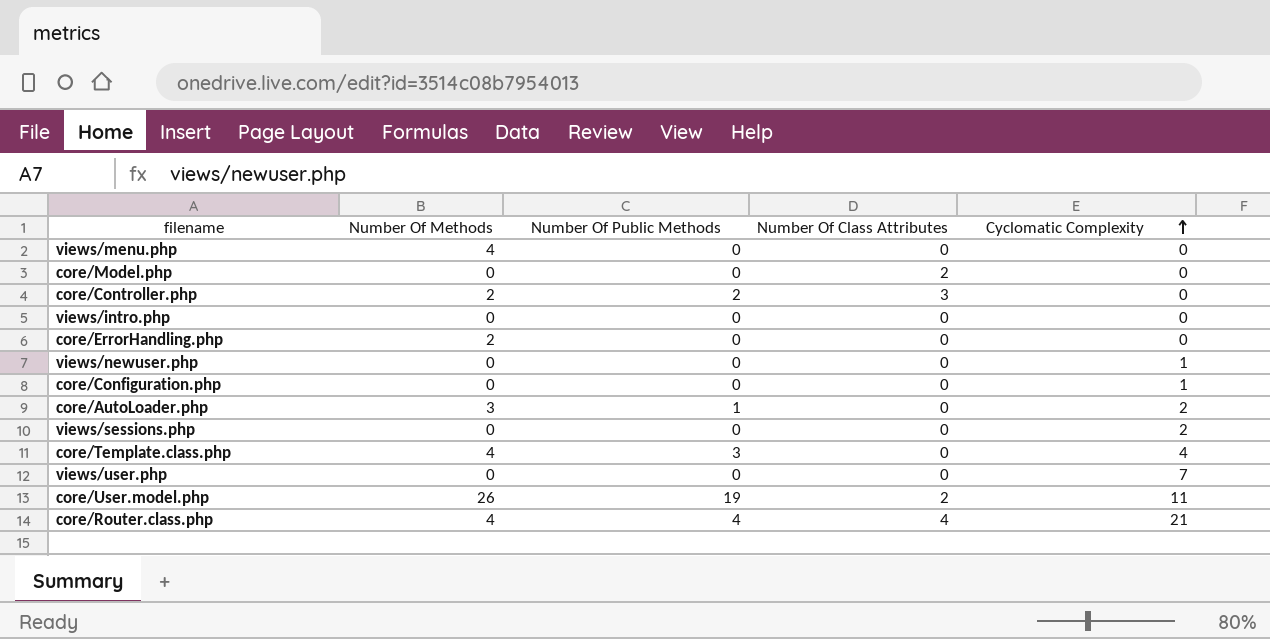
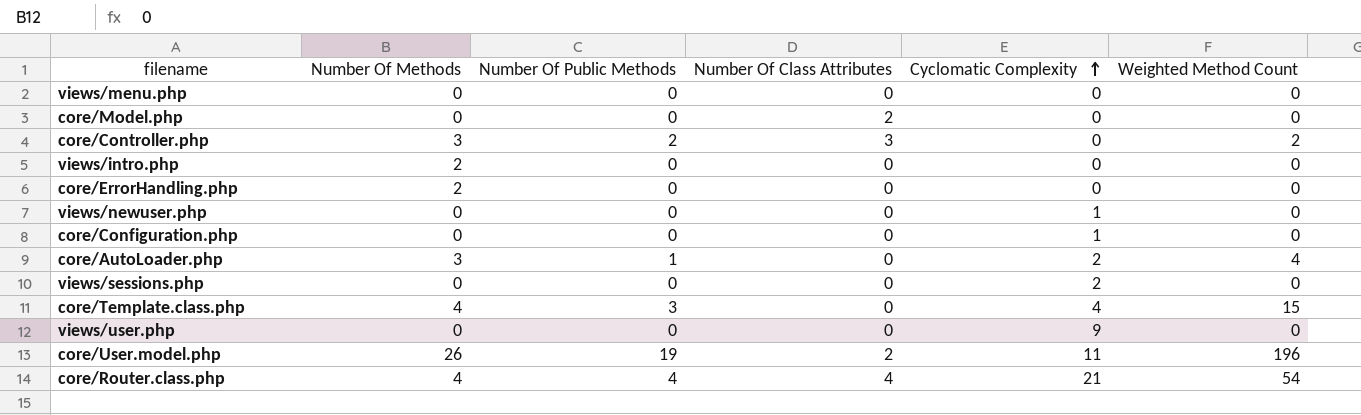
column Weighted Method Count | position: none -> 6
views/menu.php | Number Of Methods: 4 -> 0
core/Controller.php | Number Of Methods: 2 -> 3
views/intro.php | Number Of Methods: 0 -> 2
views/user.php | Cyclomatic Complexity: 7 -> 9

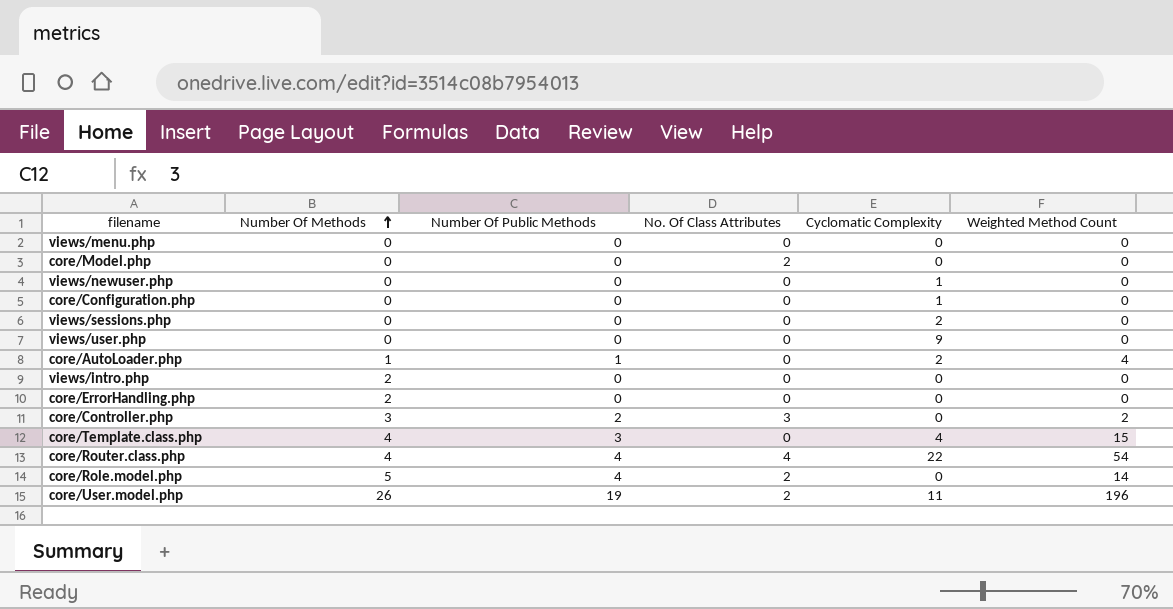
row order: Cyclomatic Complexity ascending -> Number Of Methods ascending
column name: Number Of Class Attributes -> No. Of Class Attributes
core/AutoLoader.php | Number Of Methods: 3 -> 1
core/Router.class.php | Cyclomatic Complexity: 21 -> 22
row core/Role.model.php: none -> 5 | 4 | 2 | 0 | 14

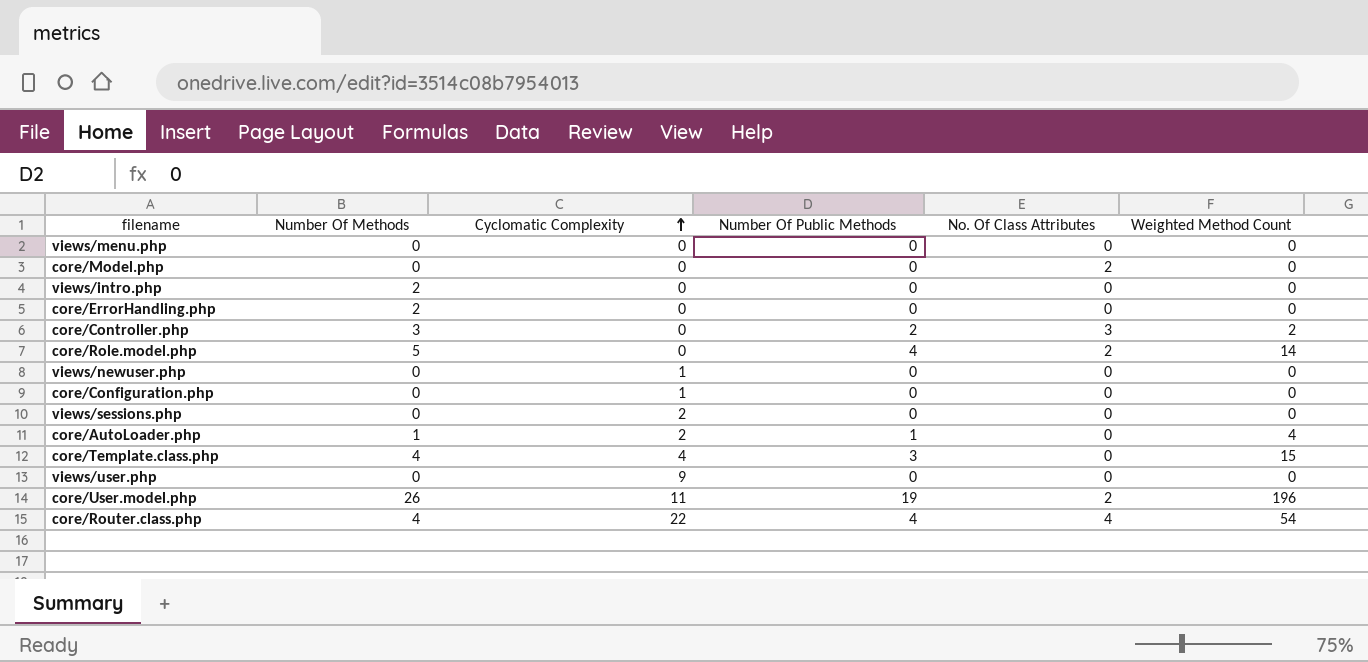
row order: Number Of Methods ascending -> Cyclomatic Complexity ascending
column Cyclomatic Complexity | position: 5 -> 3

